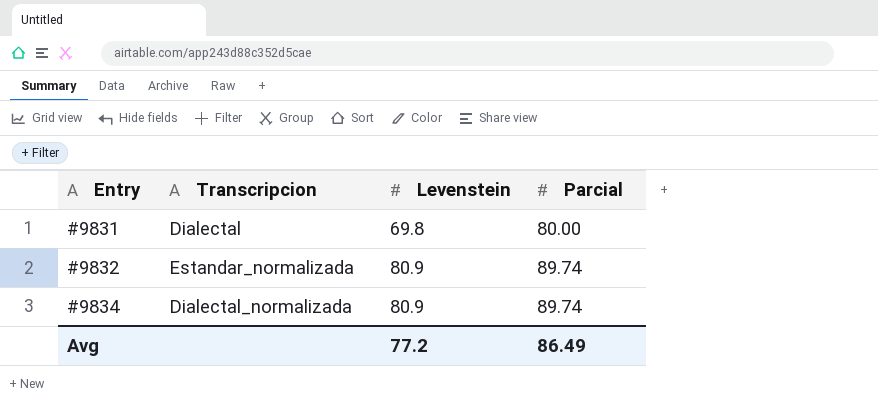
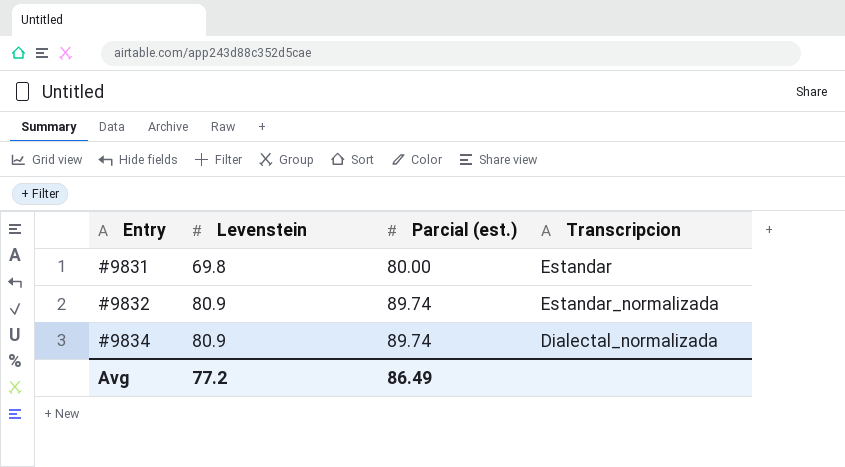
column name: Parcial -> Parcial (est.)
column Transcripcion | position: 2 -> 4
#9831 | Transcripcion: Dialectal -> Estandar

